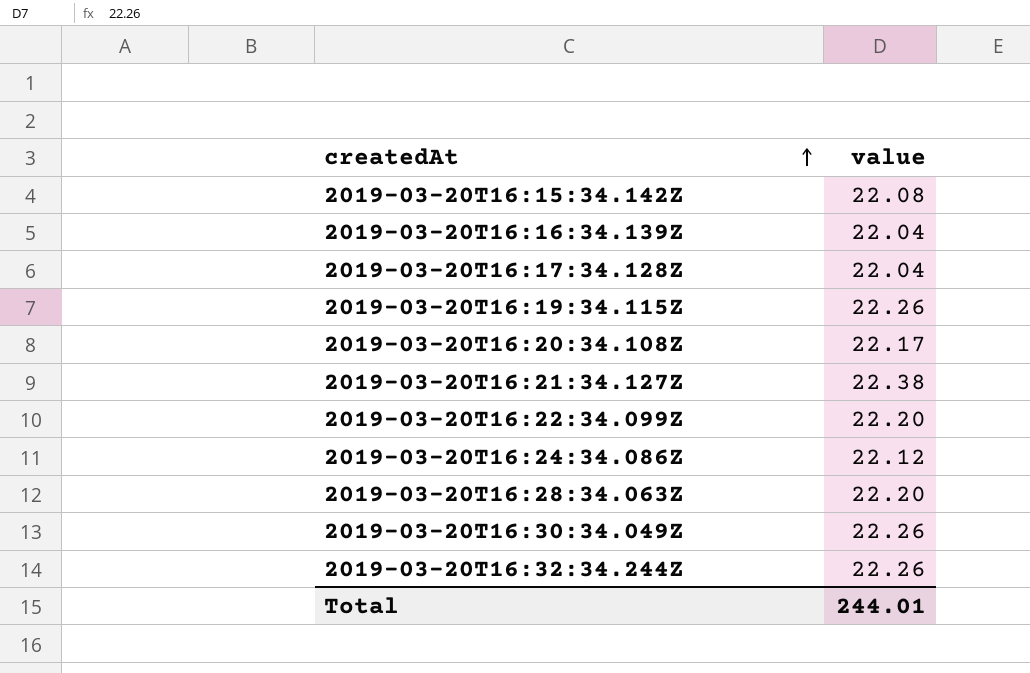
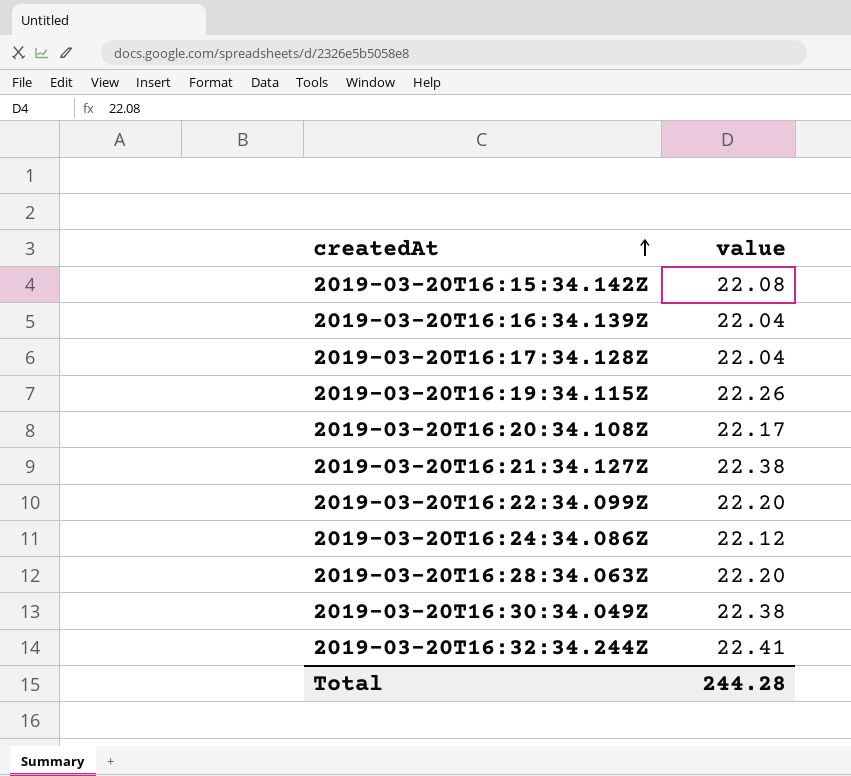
2019-03-20T16:30:34.049Z | value: 22.26 -> 22.38
2019-03-20T16:32:34.244Z | value: 22.26 -> 22.41
Total | value: 244.01 -> 244.28

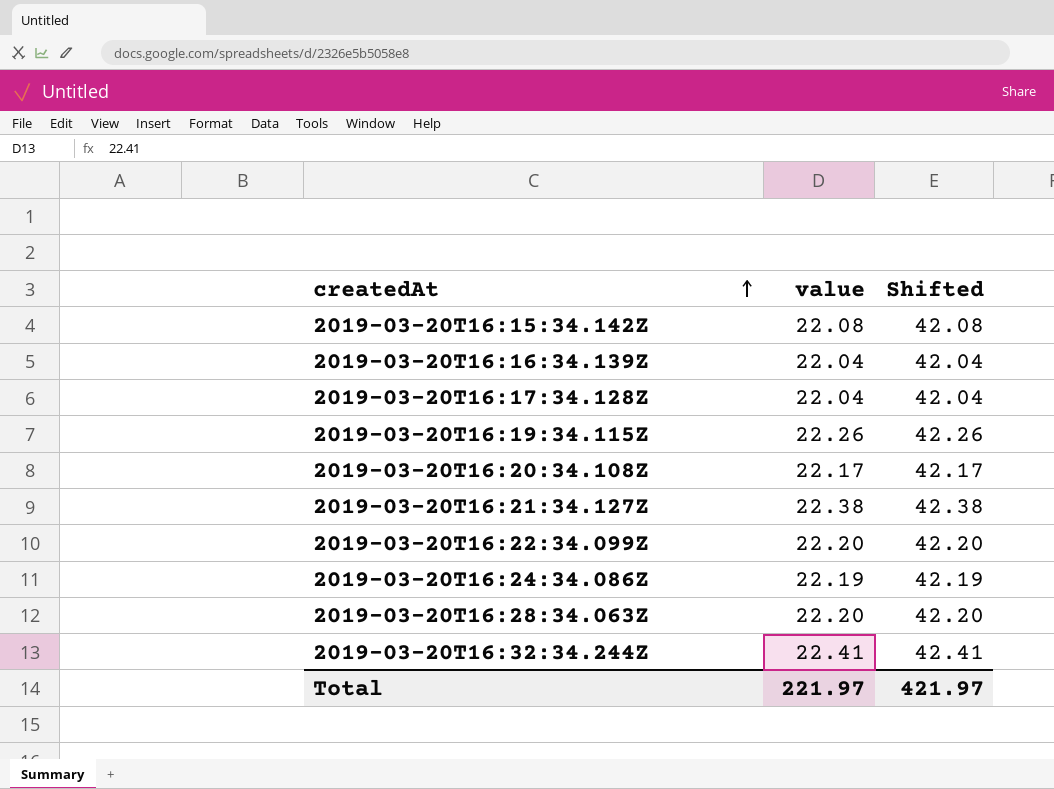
column Shifted | formula: none -> [value] + 20
row 2019-03-20T16:30:34.049Z: 22.38 -> none
2019-03-20T16:24:34.086Z | value: 22.12 -> 22.19
Total | value: 244.28 -> 221.97

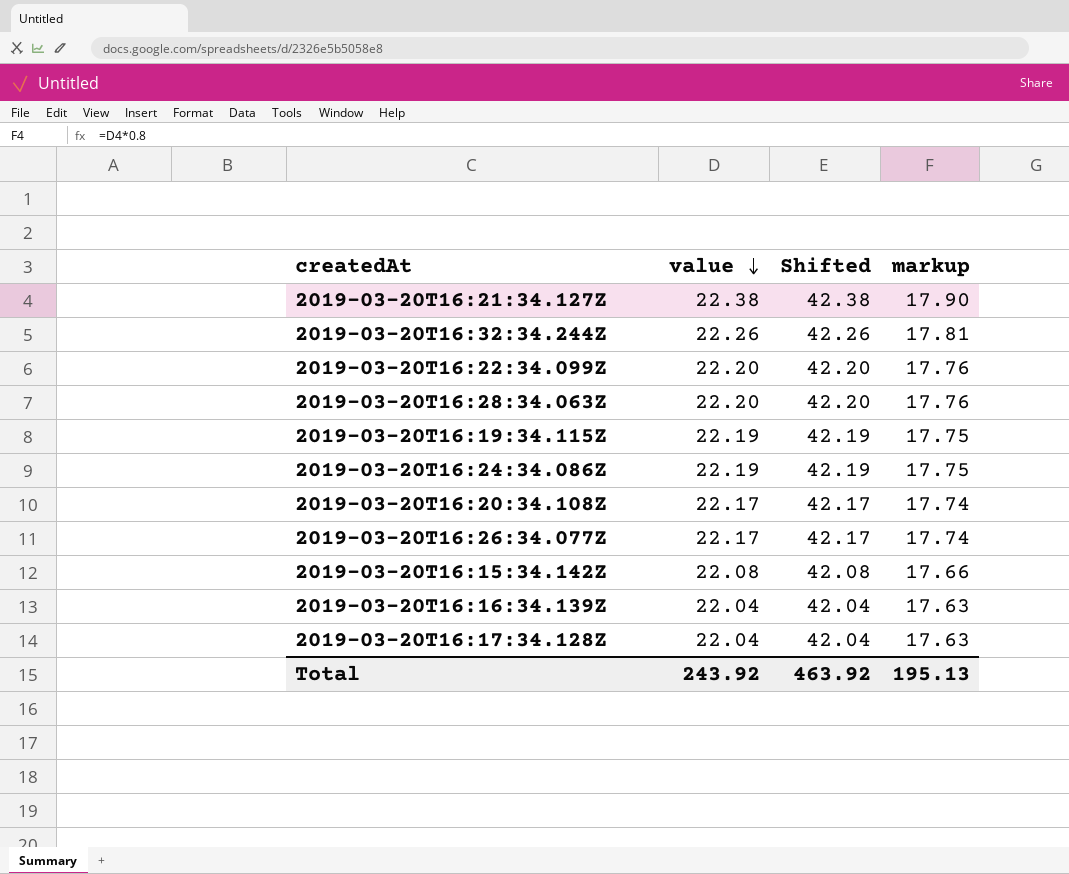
row order: createdAt ascending -> value descending
column markup | formula: none -> [value] * 0.8
2019-03-20T16:32:34.244Z | value: 22.41 -> 22.26
2019-03-20T16:32:34.244Z | Shifted: 42.41 -> 42.26
2019-03-20T16:19:34.115Z | value: 22.26 -> 22.19
2019-03-20T16:19:34.115Z | Shifted: 42.26 -> 42.19
row 2019-03-20T16:26:34.077Z: none -> 22.17 | 42.17 | 17.74
Total | value: 221.97 -> 243.92
Total | Shifted: 421.97 -> 463.92

